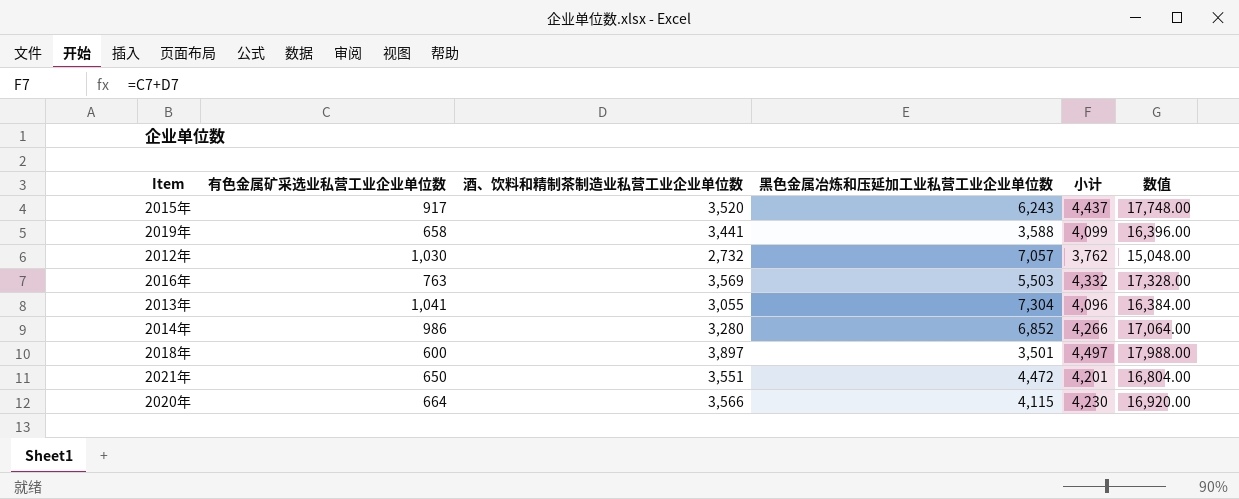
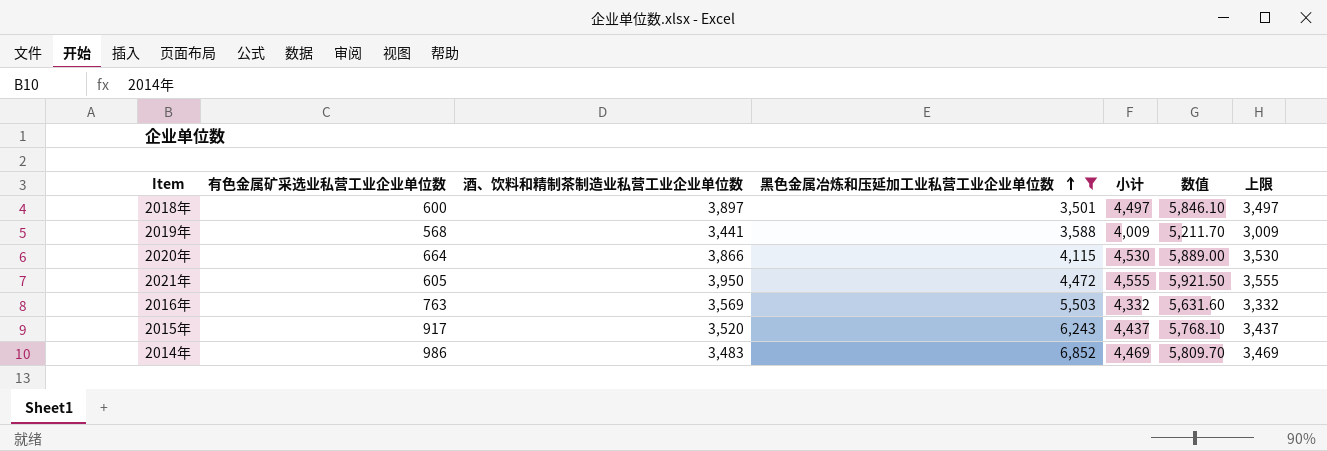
filter: none -> 黑色金属冶炼和压延加工业私营工业企业单位数 <= 6,852
row order: none -> 黑色金属冶炼和压延加工业私营工业企业单位数 ascending
column 数值 | formula: [小计] * 4 -> [小计] * 1.3
column 上限 | formula: none -> [小计] - 1000
2019年 | 有色金属矿采选业私营工业企业单位数: 658 -> 568
2019年 | 小计: 4,099 -> 4,009
2020年 | 酒、饮料和精制茶制造业私营工业企业单位数: 3,566 -> 3,866
2020年 | 小计: 4,230 -> 4,530
2021年 | 有色金属矿采选业私营工业企业单位数: 650 -> 605
2021年 | 酒、饮料和精制茶制造业私营工业企业单位数: 3,551 -> 3,950
2021年 | 小计: 4,201 -> 4,555
2014年 | 酒、饮料和精制茶制造业私营工业企业单位数: 3,280 -> 3,483
2014年 | 小计: 4,266 -> 4,469

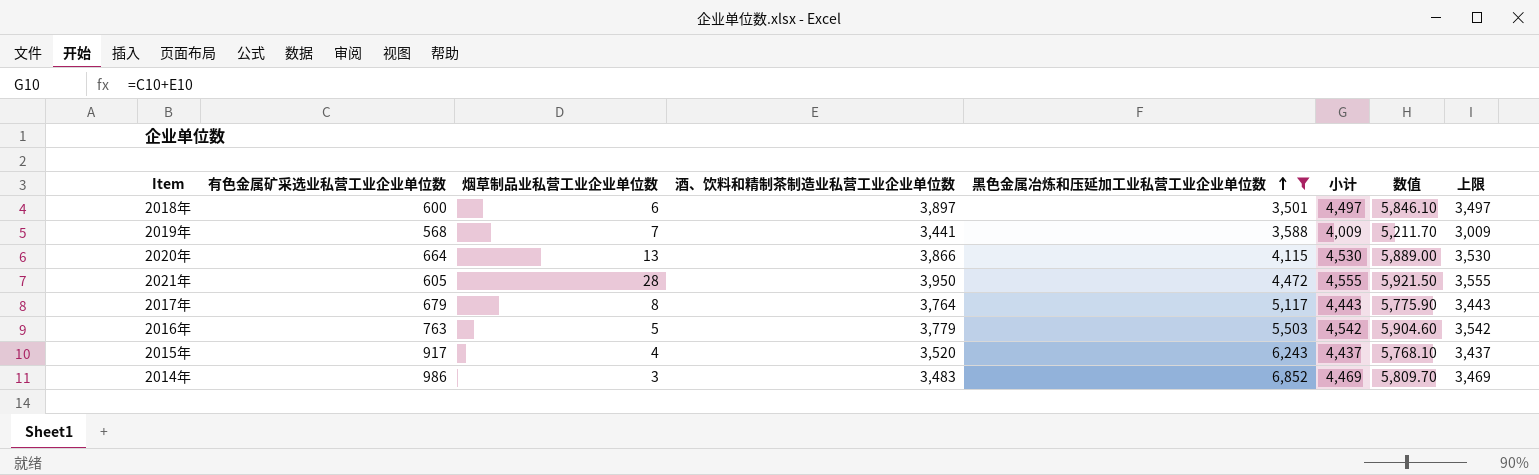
column 烟草制品业私营工业企业单位数 | position: none -> 3
row 2017年: none -> 679 | 8 | 3,764 | 5,117 | 4,443 | 5,775.90 | 3,443
2016年 | 酒、饮料和精制茶制造业私营工业企业单位数: 3,569 -> 3,779
2016年 | 小计: 4,332 -> 4,542
2016年 | 数值: 5,631.60 -> 5,904.60
2016年 | 上限: 3,332 -> 3,542

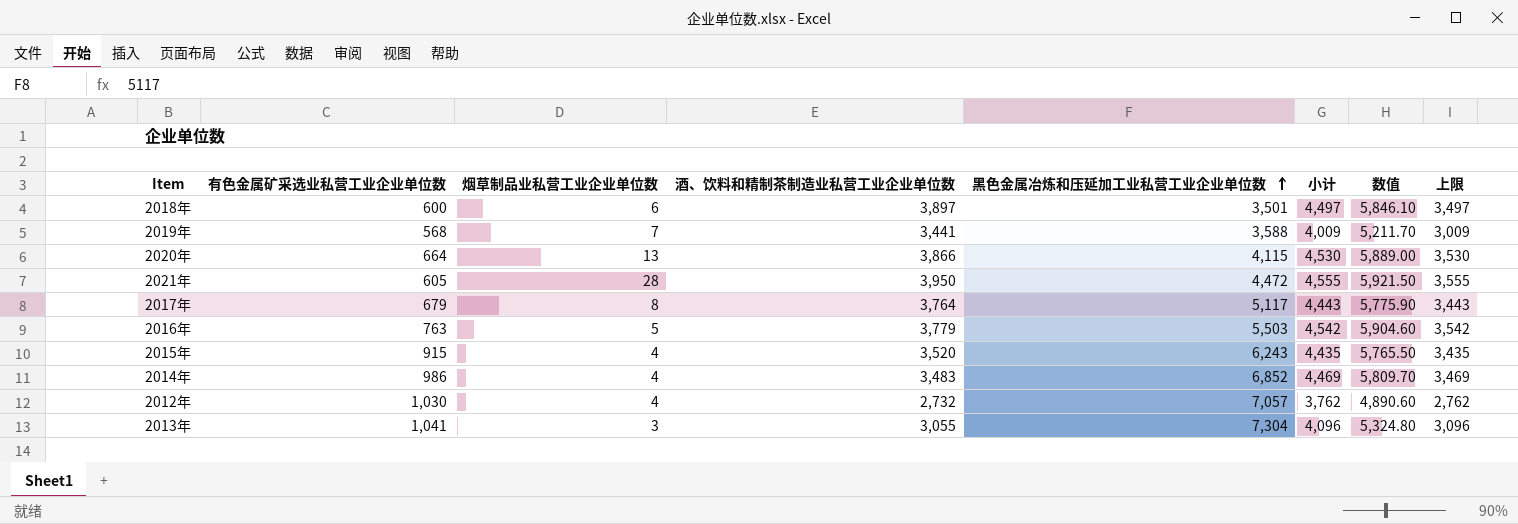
filter: 黑色金属冶炼和压延加工业私营工业企业单位数 <= 6,852 -> none
2015年 | 有色金属矿采选业私营工业企业单位数: 917 -> 915
2015年 | 小计: 4,437 -> 4,435
2015年 | 数值: 5,768.10 -> 5,765.50
2015年 | 上限: 3,437 -> 3,435
2014年 | 烟草制品业私营工业企业单位数: 3 -> 4

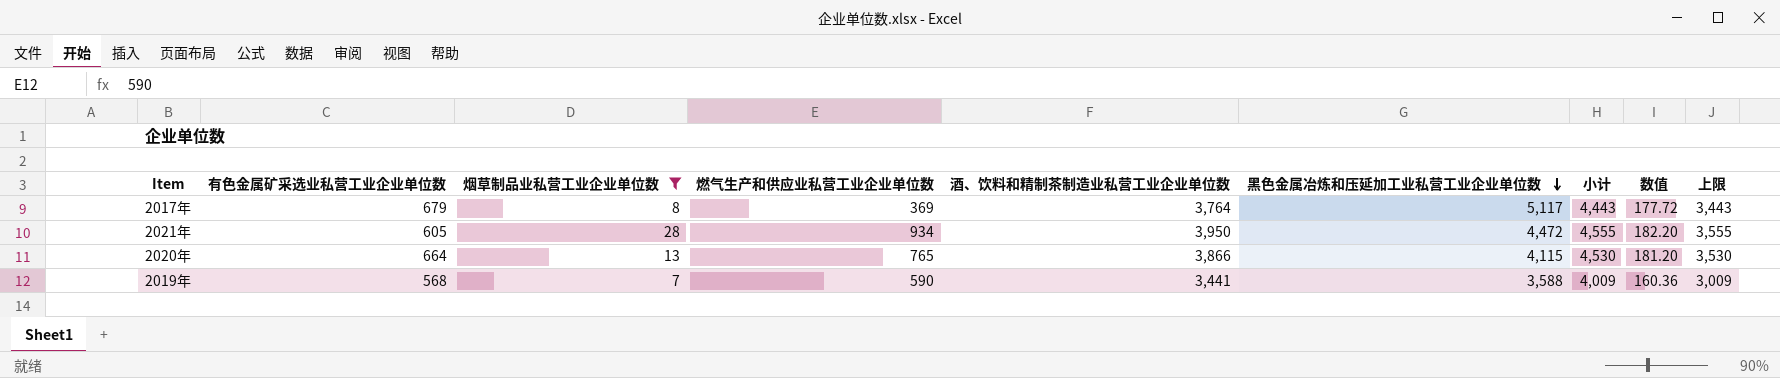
filter: none -> 烟草制品业私营工业企业单位数 >= 7
row order: 黑色金属冶炼和压延加工业私营工业企业单位数 ascending -> 黑色金属冶炼和压延加工业私营工业企业单位数 descending
column 燃气生产和供应业私营工业企业单位数 | position: none -> 4
column 数值 | formula: [小计] * 1.3 -> [小计] * 0.04

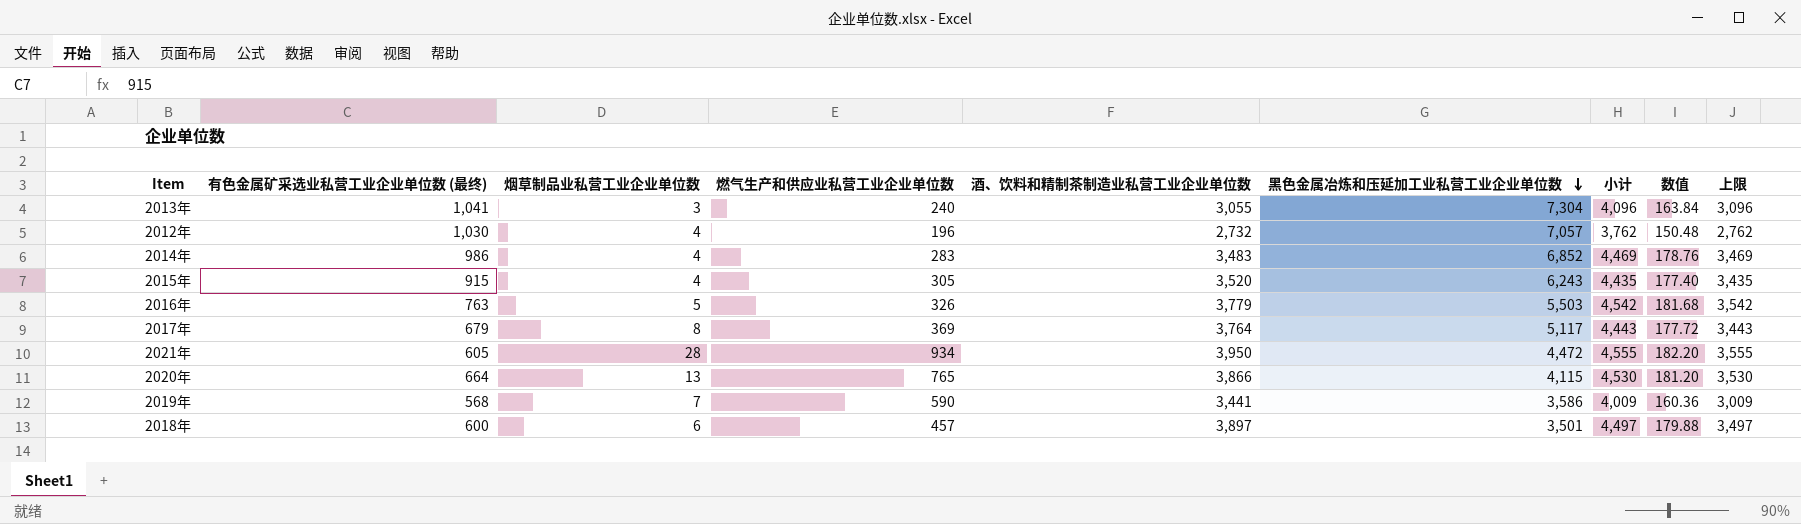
filter: 烟草制品业私营工业企业单位数 >= 7 -> none
column name: 有色金属矿采选业私营工业企业单位数 -> 有色金属矿采选业私营工业企业单位数 (最终)
2019年 | 黑色金属冶炼和压延加工业私营工业企业单位数: 3,588 -> 3,586

